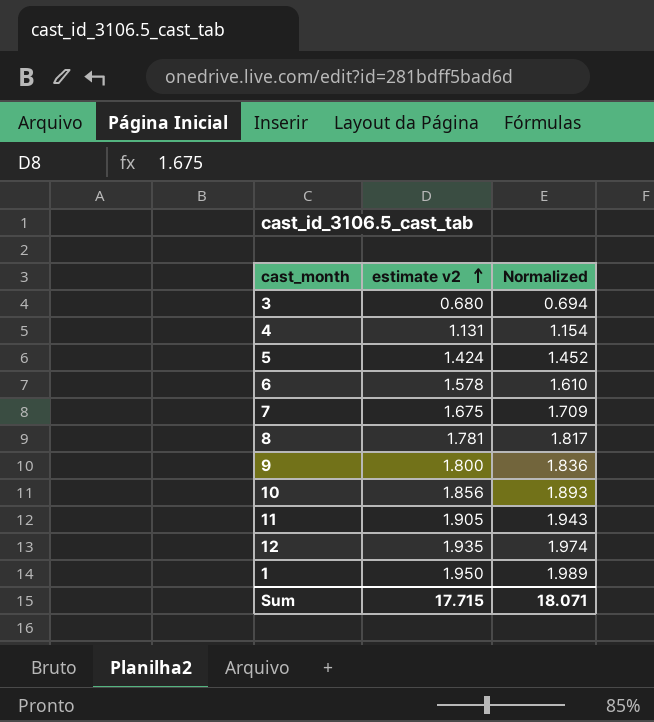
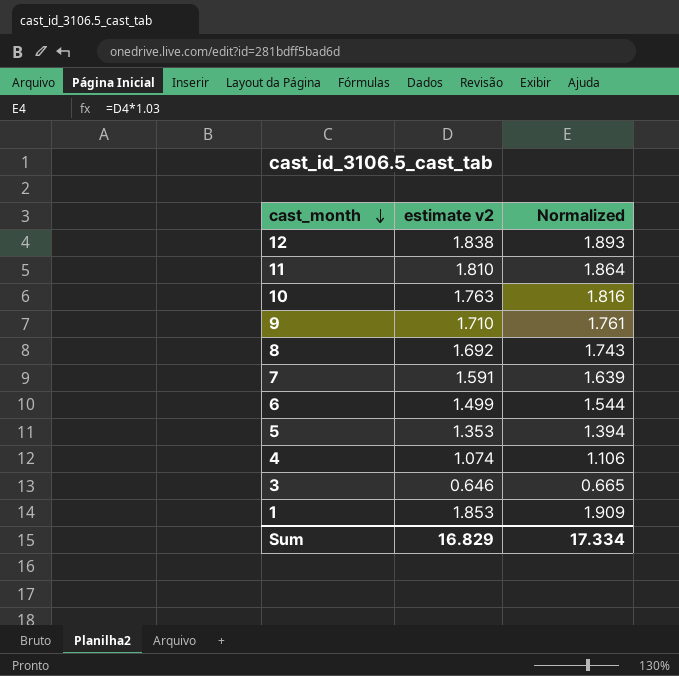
row order: estimate v2 ascending -> cast_month descending
column Normalized | formula: [estimate v2] * 1.02 -> [estimate v2] * 1.03
12 | estimate v2: 1.935 -> 1.838
11 | estimate v2: 1.905 -> 1.810
10 | estimate v2: 1.856 -> 1.763
9 | estimate v2: 1.800 -> 1.710
8 | estimate v2: 1.781 -> 1.692
7 | estimate v2: 1.675 -> 1.591
6 | estimate v2: 1.578 -> 1.499
5 | estimate v2: 1.424 -> 1.353
4 | estimate v2: 1.131 -> 1.074
3 | estimate v2: 0.680 -> 0.646
1 | estimate v2: 1.950 -> 1.853
Sum | estimate v2: 17.715 -> 16.829
Sum | Normalized: 18.071 -> 17.334

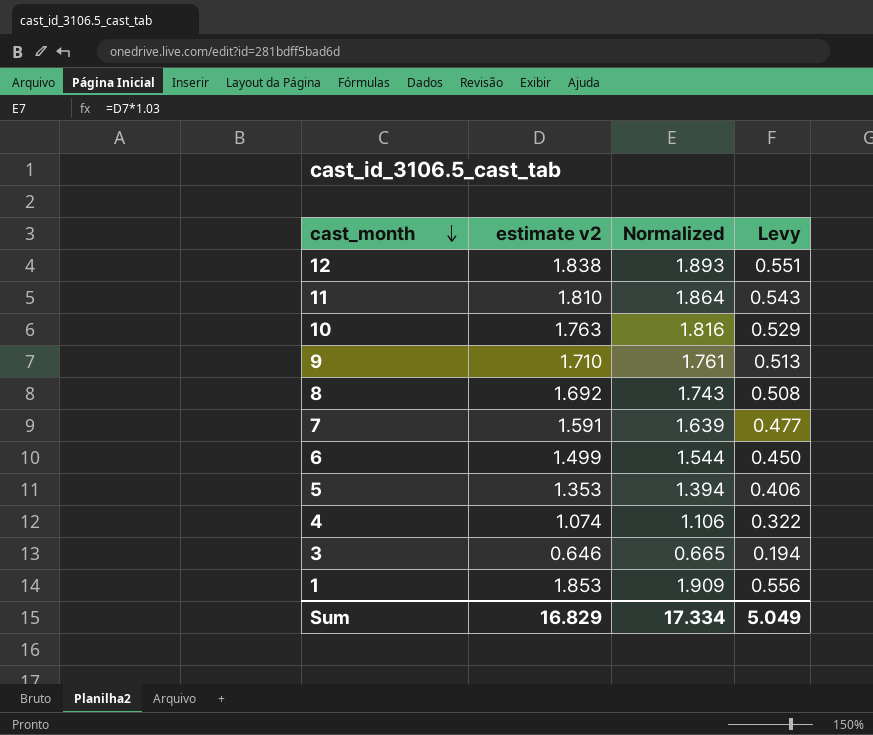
column Levy | formula: none -> [estimate v2] * 0.3

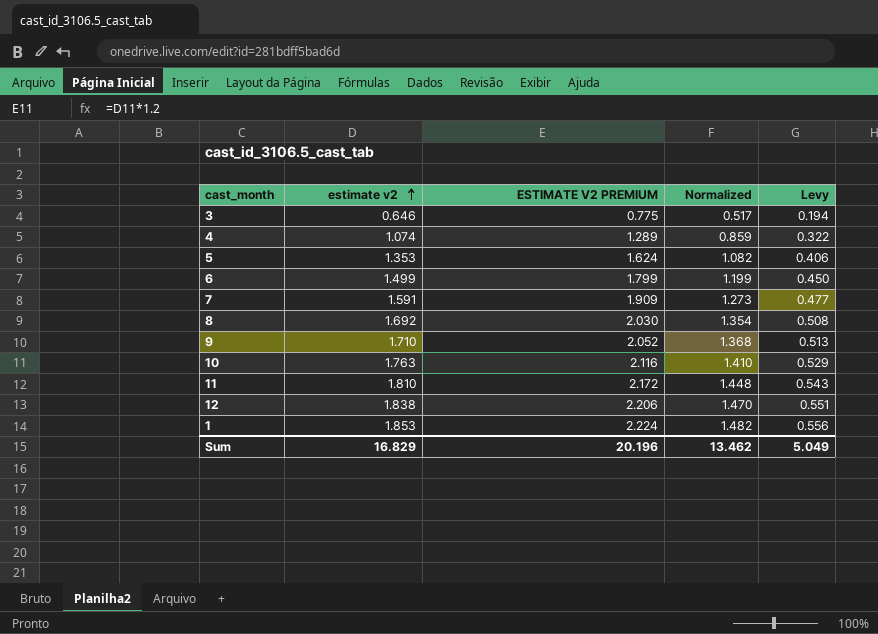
row order: cast_month descending -> estimate v2 ascending
column ESTIMATE V2 PREMIUM | formula: none -> [estimate v2] * 1.2
column Normalized | formula: [estimate v2] * 1.03 -> [estimate v2] * 0.8
Sum | Normalized: 17.334 -> 13.462

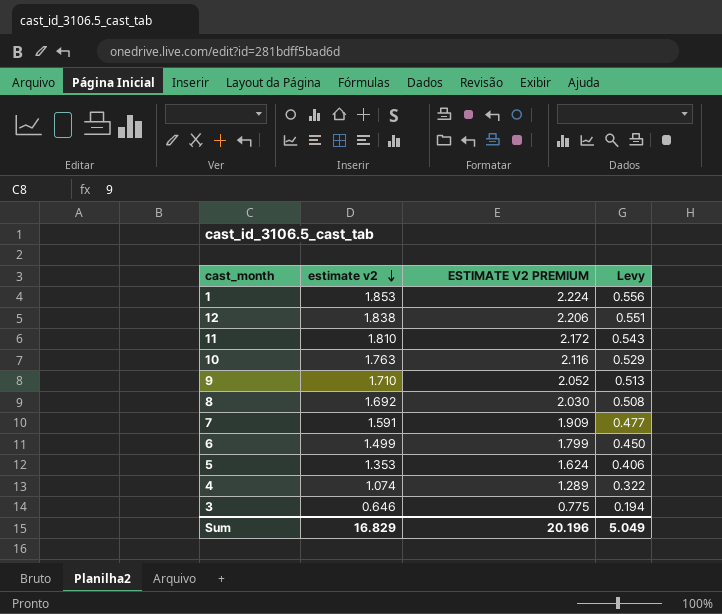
row order: estimate v2 ascending -> estimate v2 descending
column Normalized | formula: [estimate v2] * 0.8 -> none

